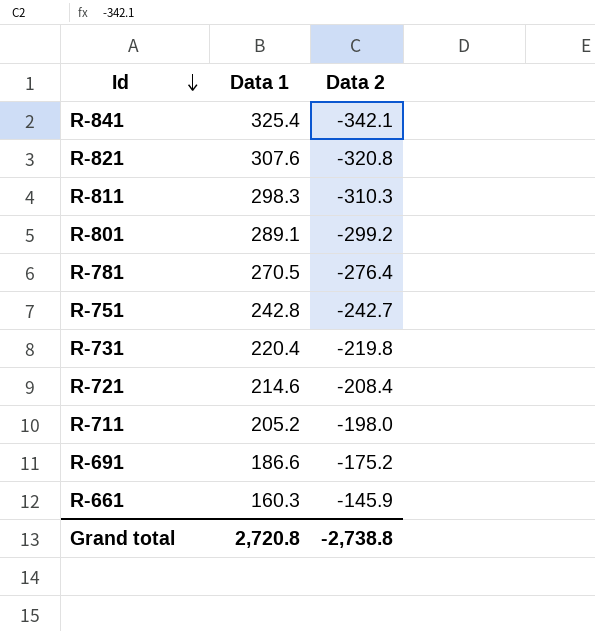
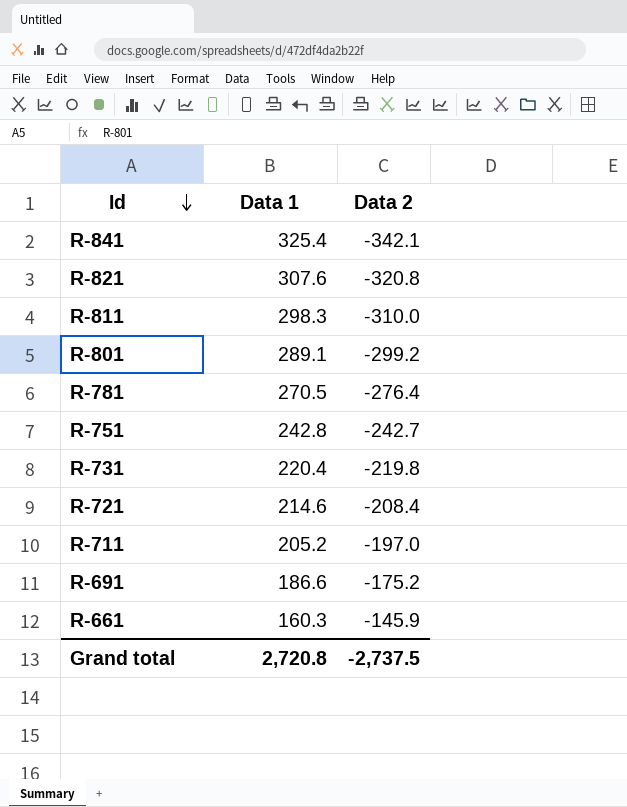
R-811 | Data 2: -310.3 -> -310.0
R-711 | Data 2: -198.0 -> -197.0
Grand total | Data 2: -2,738.8 -> -2,737.5

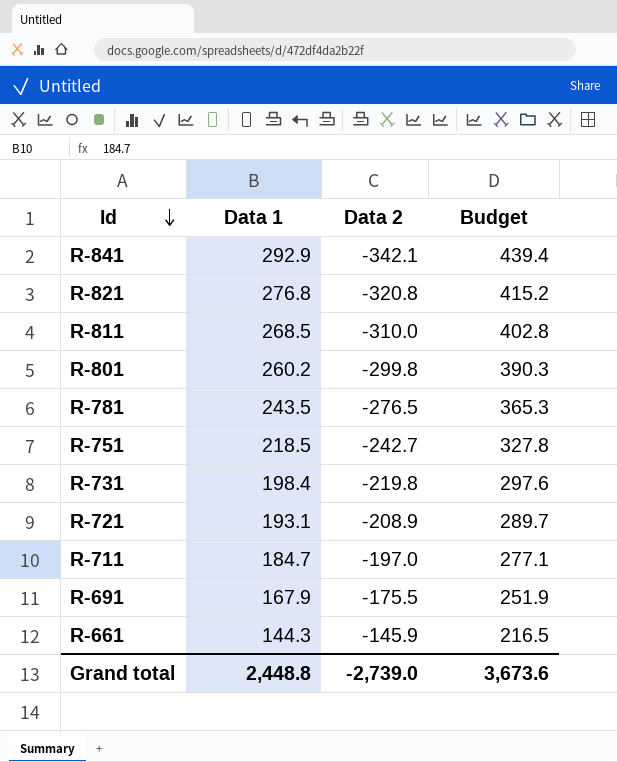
column Budget | formula: none -> [Data 1] * 1.5
R-841 | Data 1: 325.4 -> 292.9
R-821 | Data 1: 307.6 -> 276.8
R-811 | Data 1: 298.3 -> 268.5
R-801 | Data 1: 289.1 -> 260.2
R-801 | Data 2: -299.2 -> -299.8
R-781 | Data 1: 270.5 -> 243.5
R-781 | Data 2: -276.4 -> -276.5
R-751 | Data 1: 242.8 -> 218.5
R-731 | Data 1: 220.4 -> 198.4
R-721 | Data 1: 214.6 -> 193.1
R-721 | Data 2: -208.4 -> -208.9
R-711 | Data 1: 205.2 -> 184.7
R-691 | Data 1: 186.6 -> 167.9
R-691 | Data 2: -175.2 -> -175.5
R-661 | Data 1: 160.3 -> 144.3
Grand total | Data 1: 2,720.8 -> 2,448.8
Grand total | Data 2: -2,737.5 -> -2,739.0

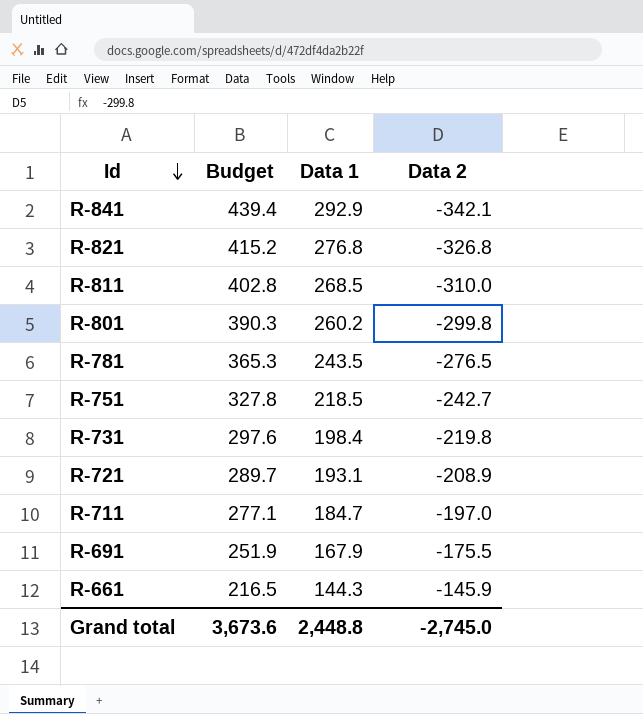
column Budget | position: 4 -> 2
R-821 | Data 2: -320.8 -> -326.8
Grand total | Data 2: -2,739.0 -> -2,745.0

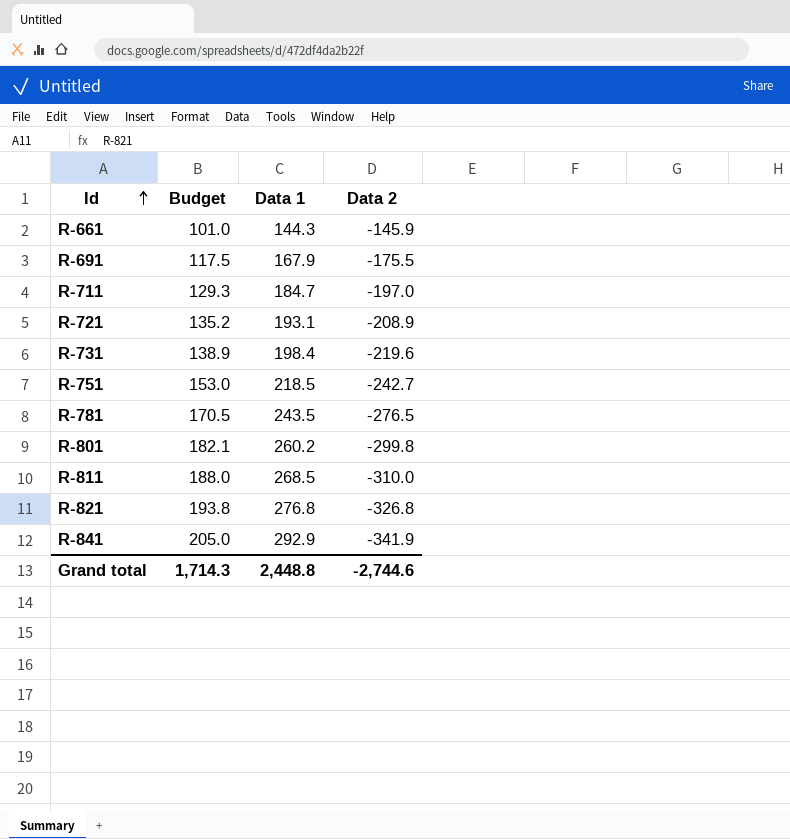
row order: Id descending -> Id ascending
column Budget | formula: [Data 1] * 1.5 -> [Data 1] * 0.7
R-731 | Data 2: -219.8 -> -219.6
R-841 | Data 2: -342.1 -> -341.9
Grand total | Budget: 3,673.6 -> 1,714.3
Grand total | Data 2: -2,745.0 -> -2,744.6

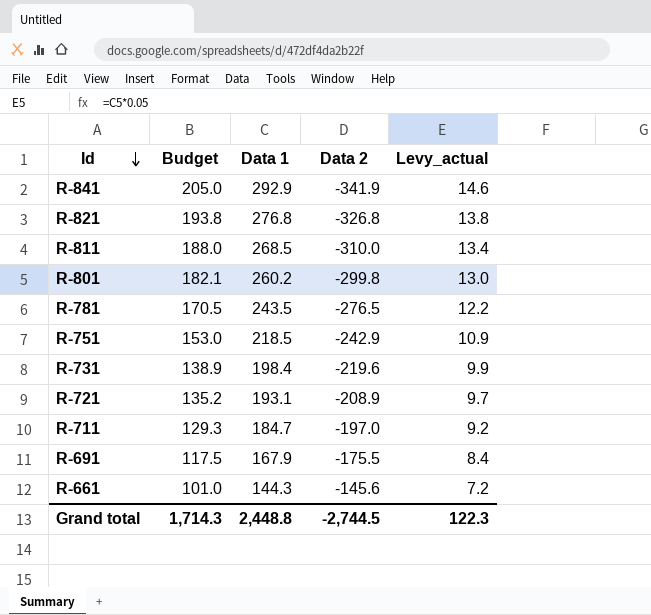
row order: Id ascending -> Id descending
column Levy_actual | formula: none -> [Data 1] * 0.05
R-751 | Data 2: -242.7 -> -242.9
R-661 | Data 2: -145.9 -> -145.6
Grand total | Data 2: -2,744.6 -> -2,744.5

